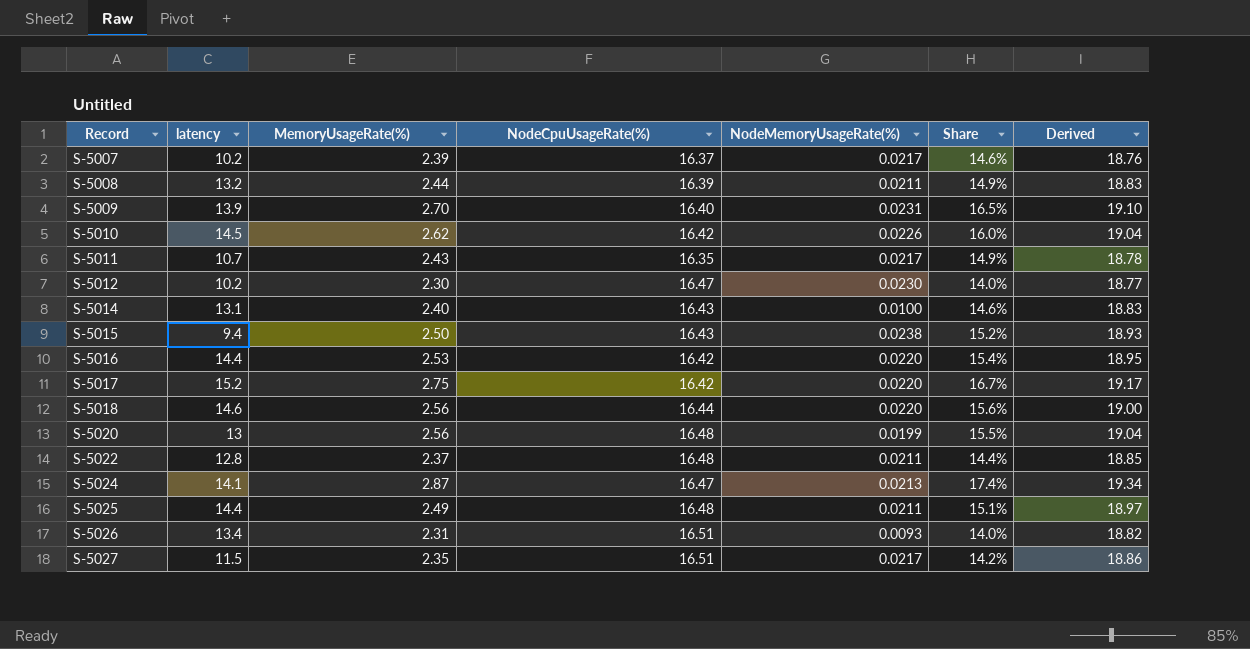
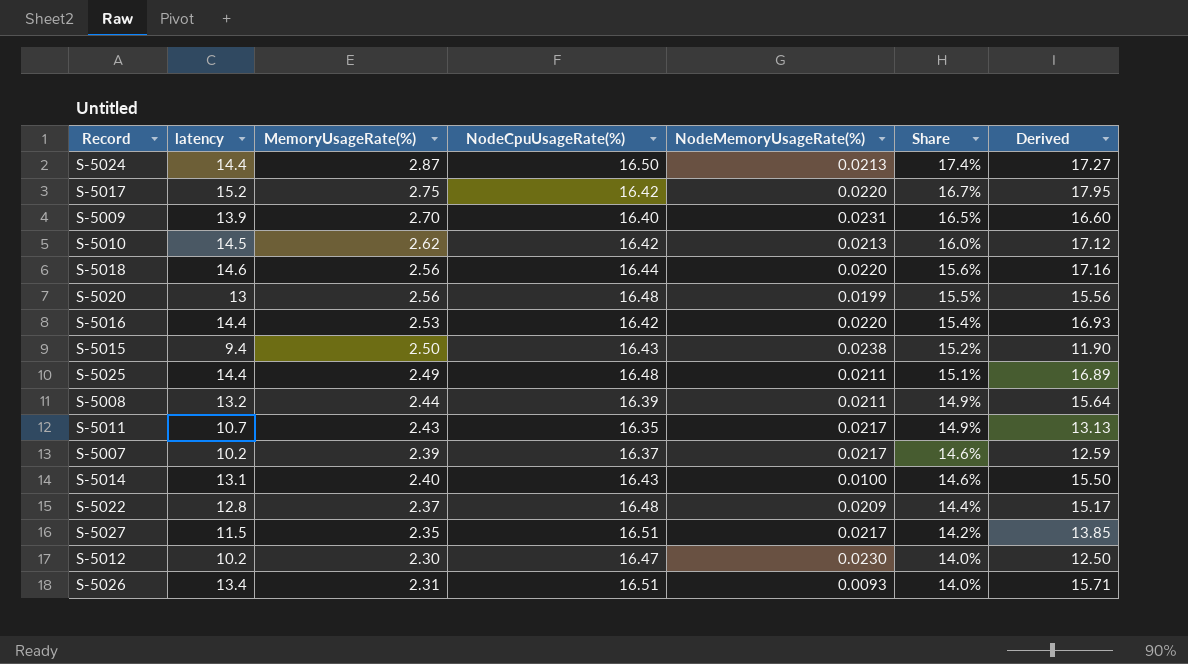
row order: Record ascending -> Share descending
column Derived | formula: [MemoryUsageRate(%)] + [NodeCpuUsageRate(%)] -> [latency] + [MemoryUsageRate(%)]
S-5024 | latency: 14.1 -> 14.4
S-5024 | NodeCpuUsageRate(%): 16.47 -> 16.50
S-5010 | NodeMemoryUsageRate(%): 0.0226 -> 0.0213
S-5022 | NodeMemoryUsageRate(%): 0.0211 -> 0.0209

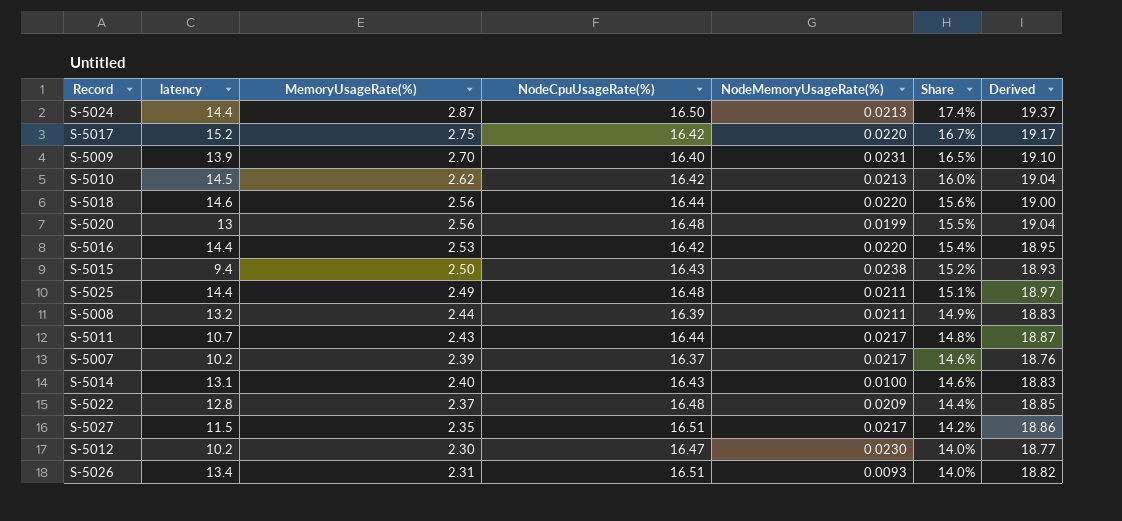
column Derived | formula: [latency] + [MemoryUsageRate(%)] -> [MemoryUsageRate(%)] + [NodeCpuUsageRate(%)]
S-5011 | NodeCpuUsageRate(%): 16.35 -> 16.44
S-5011 | Share: 14.9% -> 14.8%

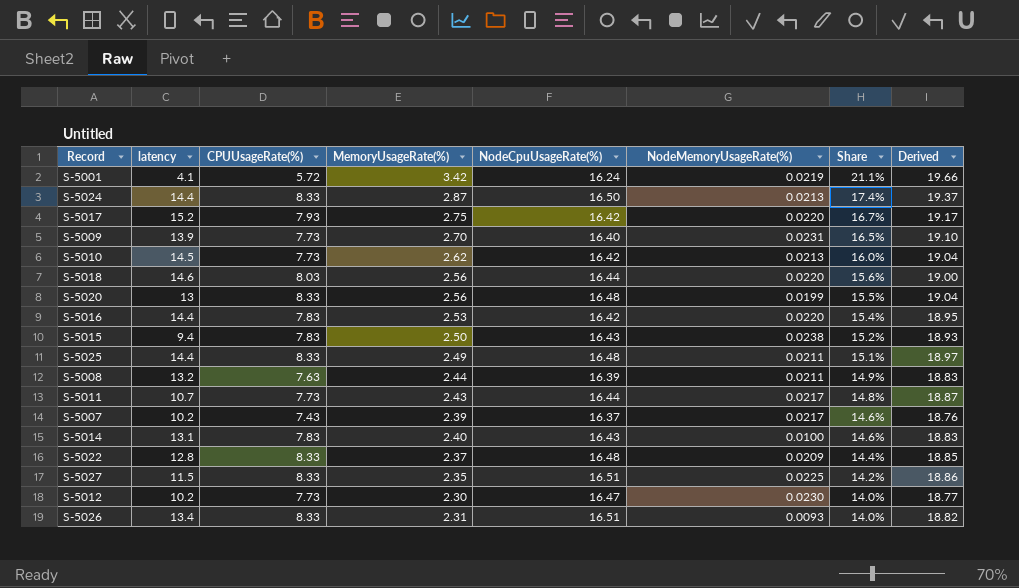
column CPUUsageRate(%) | position: none -> 3
row S-5001: none -> 4.1 | 5.72 | 3.42 | 16.24 | 0.0219 | 21.1% | 19.66
S-5027 | NodeMemoryUsageRate(%): 0.0217 -> 0.0225

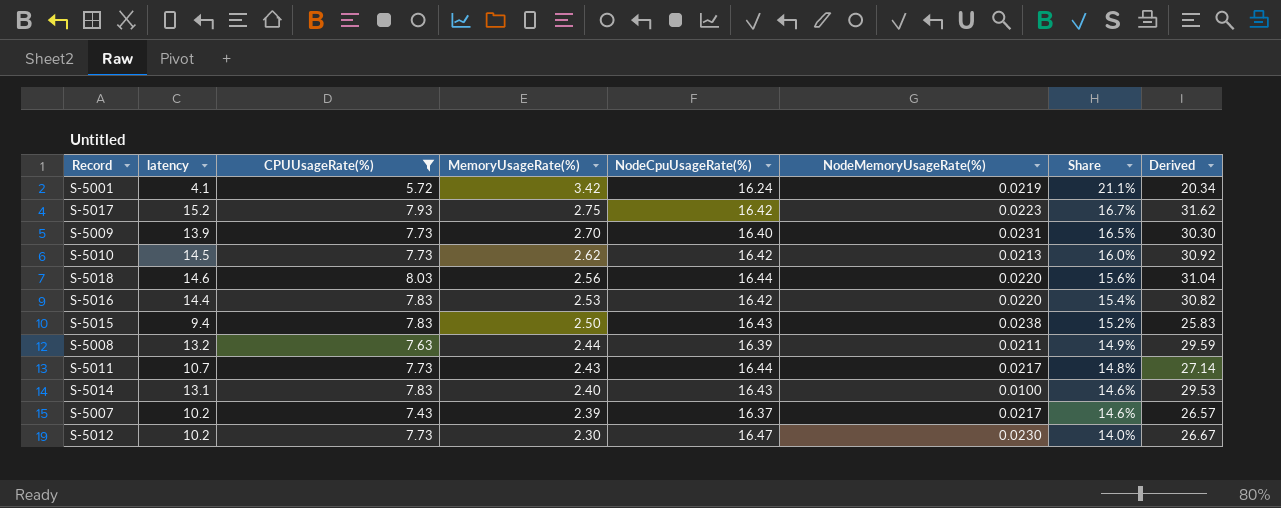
filter: none -> CPUUsageRate(%) != 8.33
row order: Share descending -> MemoryUsageRate(%) descending
column Derived | formula: [MemoryUsageRate(%)] + [NodeCpuUsageRate(%)] -> [latency] + [NodeCpuUsageRate(%)]
S-5017 | NodeMemoryUsageRate(%): 0.0220 -> 0.0223

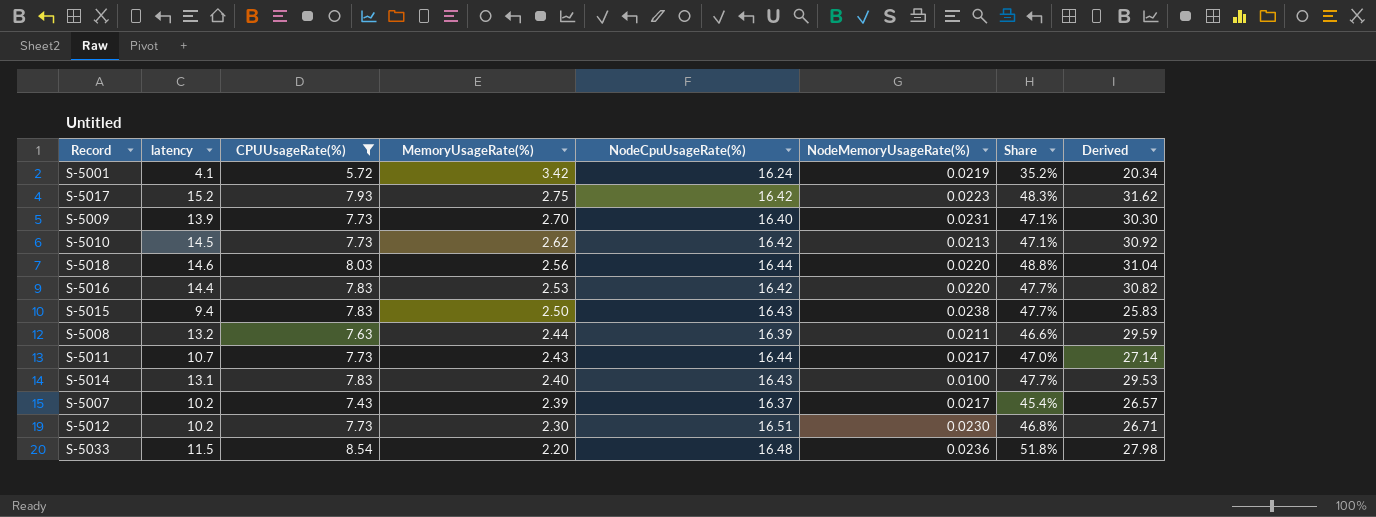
column Share | formula: [MemoryUsageRate(%)] / [NodeCpuUsageRate(%)] -> [CPUUsageRate(%)] / [NodeCpuUsageRate(%)]
S-5012 | NodeCpuUsageRate(%): 16.47 -> 16.51
S-5012 | Derived: 26.67 -> 26.71
row S-5033: none -> 11.5 | 8.54 | 2.20 | 16.48 | 0.0236 | 51.8% | 27.98

